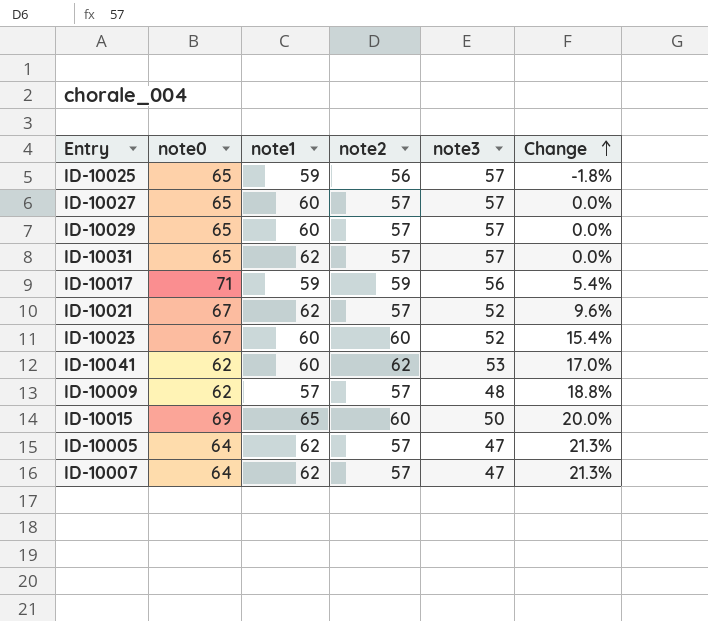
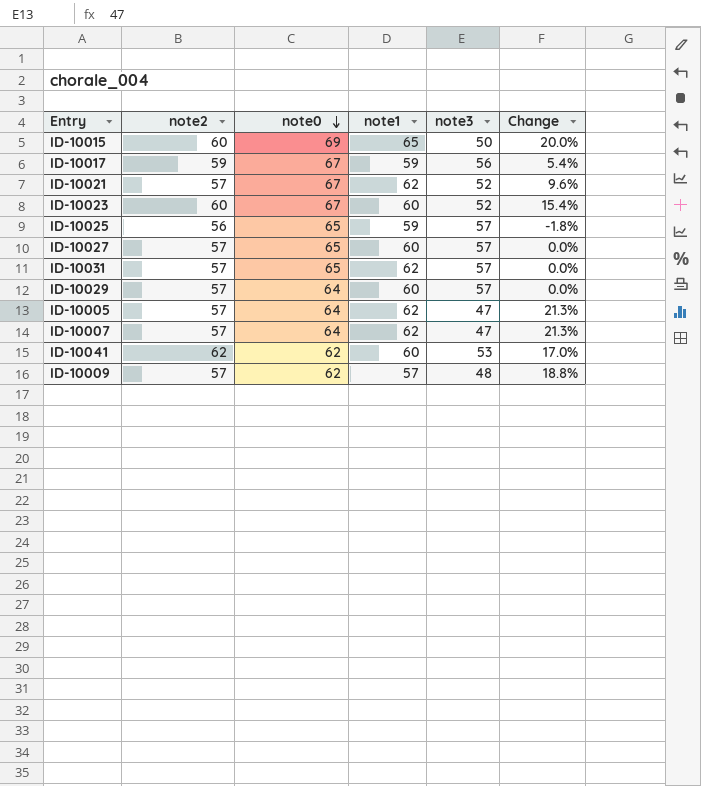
row order: Change ascending -> note0 descending
column note2 | position: 4 -> 2
ID-10017 | note0: 71 -> 67
ID-10029 | note0: 65 -> 64

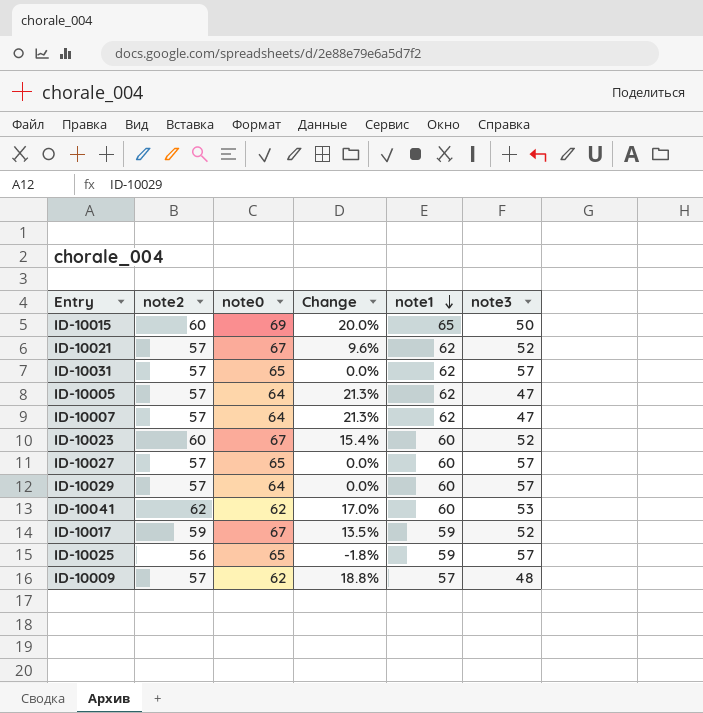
row order: note0 descending -> note1 descending
column Change | position: 6 -> 4
ID-10017 | Change: 5.4% -> 13.5%
ID-10017 | note3: 56 -> 52

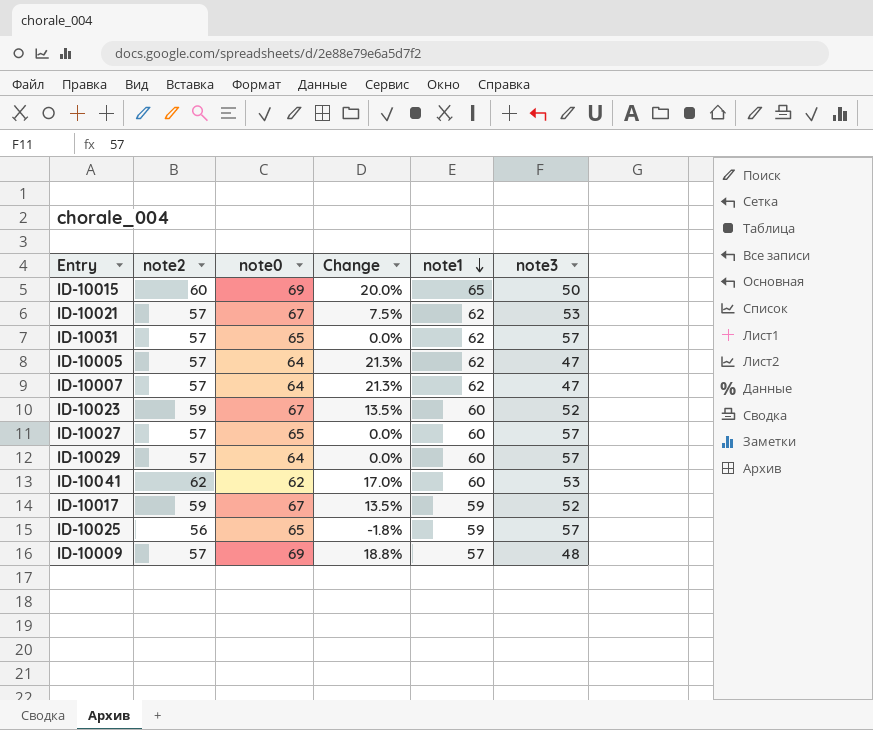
ID-10021 | Change: 9.6% -> 7.5%
ID-10021 | note3: 52 -> 53
ID-10023 | note2: 60 -> 59
ID-10023 | Change: 15.4% -> 13.5%
ID-10009 | note0: 62 -> 69

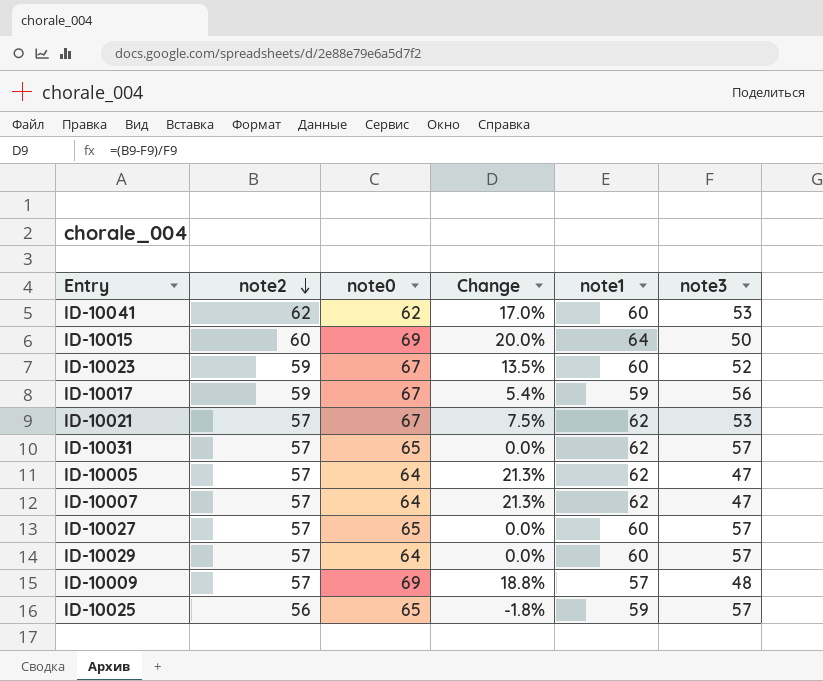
row order: note1 descending -> note2 descending
ID-10015 | note1: 65 -> 64
ID-10017 | Change: 13.5% -> 5.4%
ID-10017 | note3: 52 -> 56

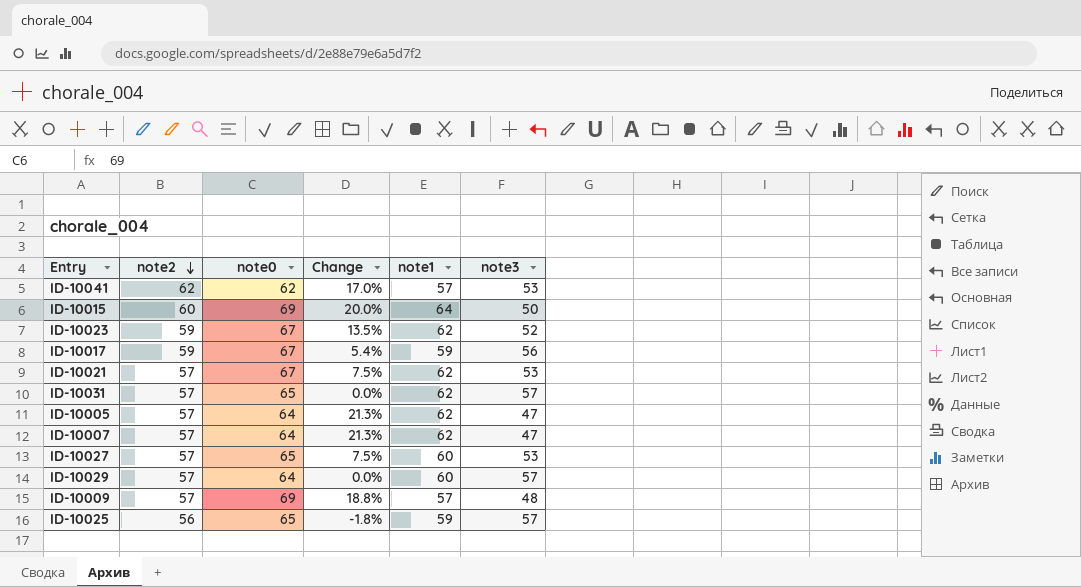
ID-10041 | note1: 60 -> 57
ID-10023 | note1: 60 -> 62
ID-10027 | Change: 0.0% -> 7.5%
ID-10027 | note3: 57 -> 53

